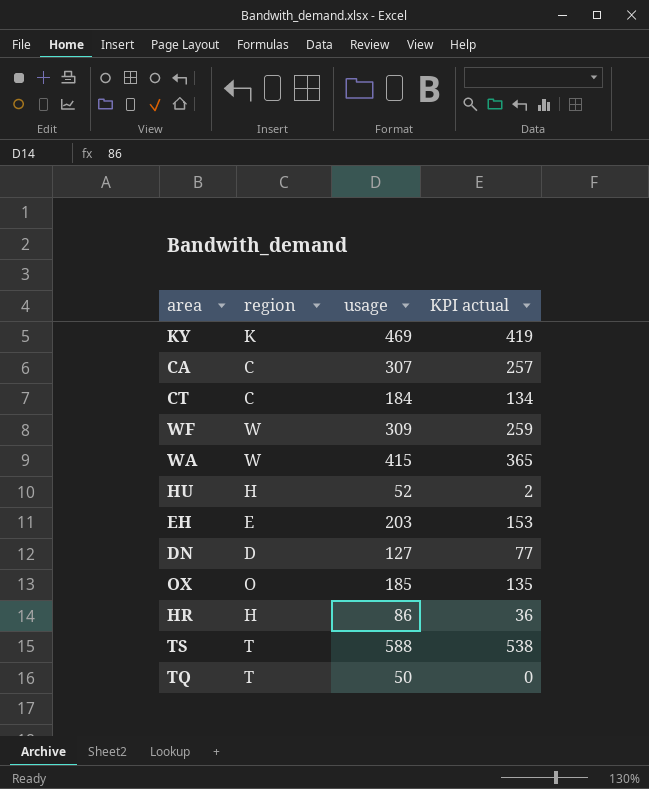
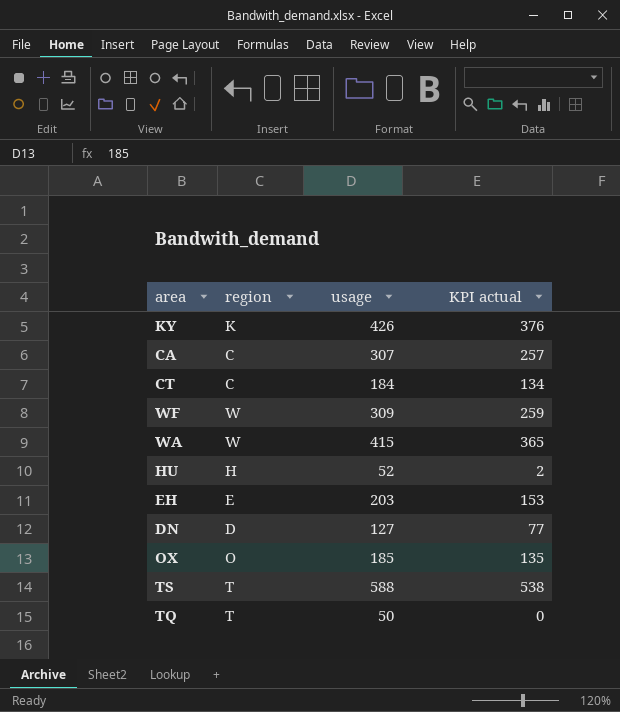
row HR: H | 86 | 36 -> none
KY | usage: 469 -> 426
KY | KPI actual: 419 -> 376

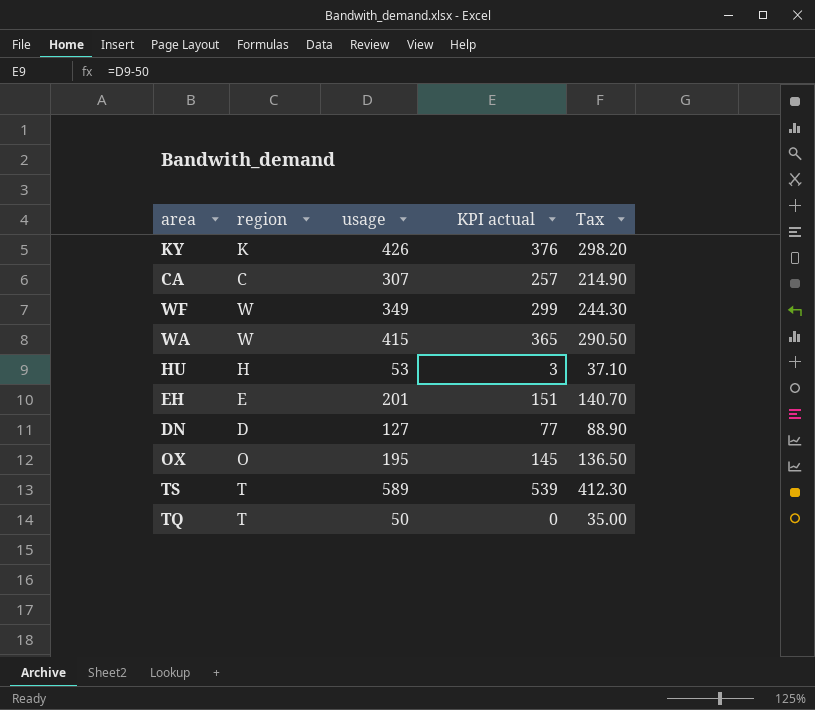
column Tax | formula: none -> [usage] * 0.7
row CT: C | 184 | 134 -> none
WF | usage: 309 -> 349
WF | KPI actual: 259 -> 299
HU | usage: 52 -> 53
HU | KPI actual: 2 -> 3
EH | usage: 203 -> 201
EH | KPI actual: 153 -> 151
OX | usage: 185 -> 195
OX | KPI actual: 135 -> 145
TS | usage: 588 -> 589
TS | KPI actual: 538 -> 539

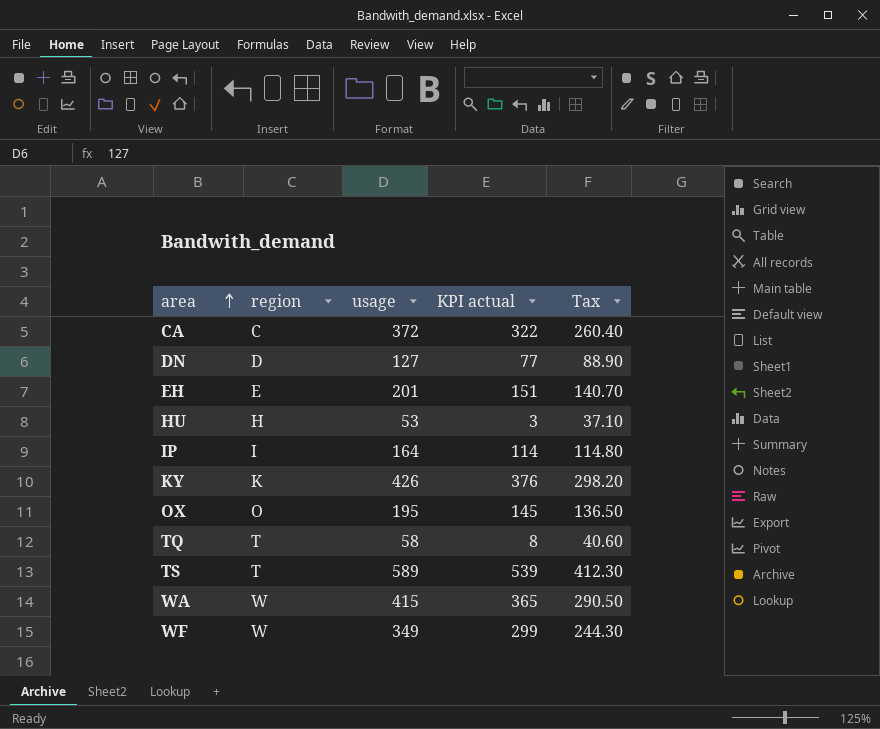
row order: none -> area ascending
CA | usage: 307 -> 372
CA | KPI actual: 257 -> 322
CA | Tax: 214.90 -> 260.40
row IP: none -> I | 164 | 114 | 114.80
TQ | usage: 50 -> 58
TQ | KPI actual: 0 -> 8
TQ | Tax: 35.00 -> 40.60

